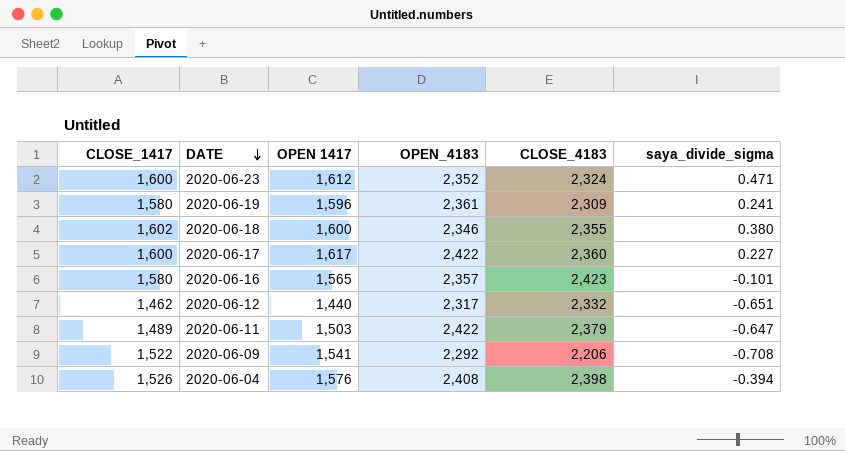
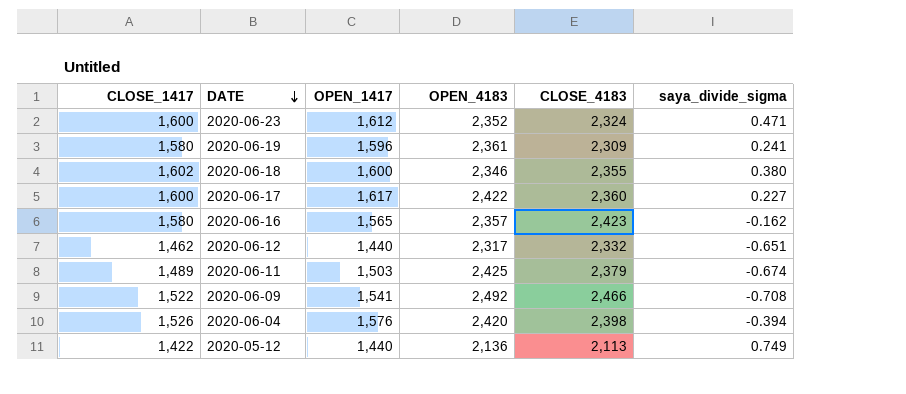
column name: OPEN 1417 -> OPEN_1417
2020-06-16 | saya_divide_sigma: -0.101 -> -0.162
2020-06-11 | OPEN_4183: 2,422 -> 2,425
2020-06-11 | saya_divide_sigma: -0.647 -> -0.674
2020-06-09 | OPEN_4183: 2,292 -> 2,492
2020-06-09 | CLOSE_4183: 2,206 -> 2,466
2020-06-04 | OPEN_4183: 2,408 -> 2,420
row 2020-05-12: none -> 1,422 | 1,440 | 2,136 | 2,113 | 0.749

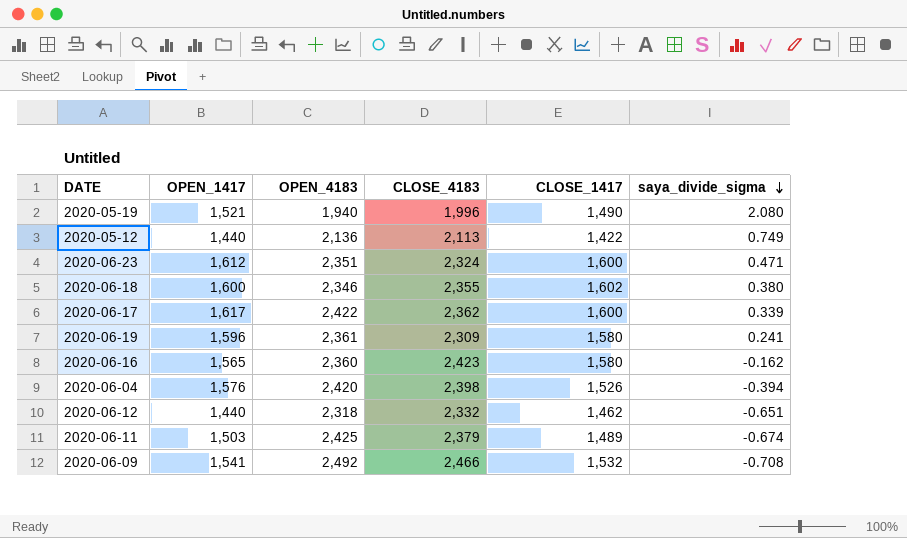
row order: DATE descending -> saya_divide_sigma descending
column CLOSE_1417 | position: 1 -> 5
row 2020-05-19: none -> 1,521 | 1,940 | 1,996 | 1,490 | 2.080
2020-06-23 | OPEN_4183: 2,352 -> 2,351
2020-06-17 | CLOSE_4183: 2,360 -> 2,362
2020-06-17 | saya_divide_sigma: 0.227 -> 0.339
2020-06-16 | OPEN_4183: 2,357 -> 2,360
2020-06-12 | OPEN_4183: 2,317 -> 2,318
2020-06-09 | CLOSE_1417: 1,522 -> 1,532

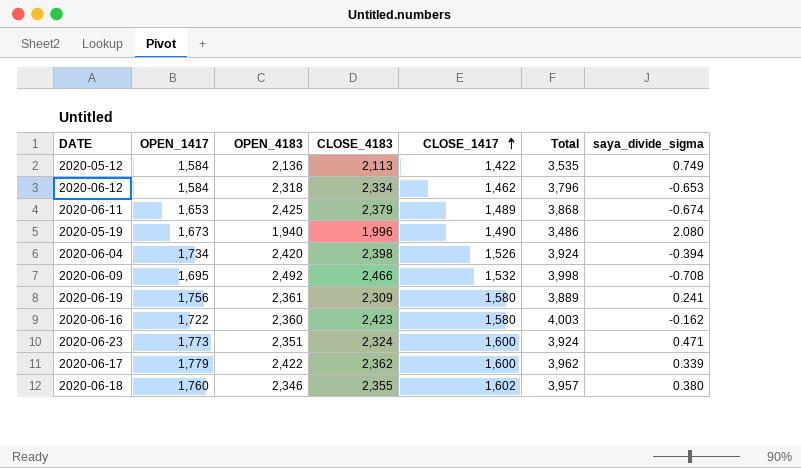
row order: saya_divide_sigma descending -> CLOSE_1417 ascending
column Total | formula: none -> [CLOSE_4183] + [CLOSE_1417]
2020-05-12 | OPEN_1417: 1,440 -> 1,584
2020-06-12 | OPEN_1417: 1,440 -> 1,584
2020-06-12 | CLOSE_4183: 2,332 -> 2,334
2020-06-12 | saya_divide_sigma: -0.651 -> -0.653
2020-06-11 | OPEN_1417: 1,503 -> 1,653
2020-05-19 | OPEN_1417: 1,521 -> 1,673
2020-06-04 | OPEN_1417: 1,576 -> 1,734
2020-06-09 | OPEN_1417: 1,541 -> 1,695
2020-06-19 | OPEN_1417: 1,596 -> 1,756
2020-06-16 | OPEN_1417: 1,565 -> 1,722
2020-06-23 | OPEN_1417: 1,612 -> 1,773
2020-06-17 | OPEN_1417: 1,617 -> 1,779
2020-06-18 | OPEN_1417: 1,600 -> 1,760

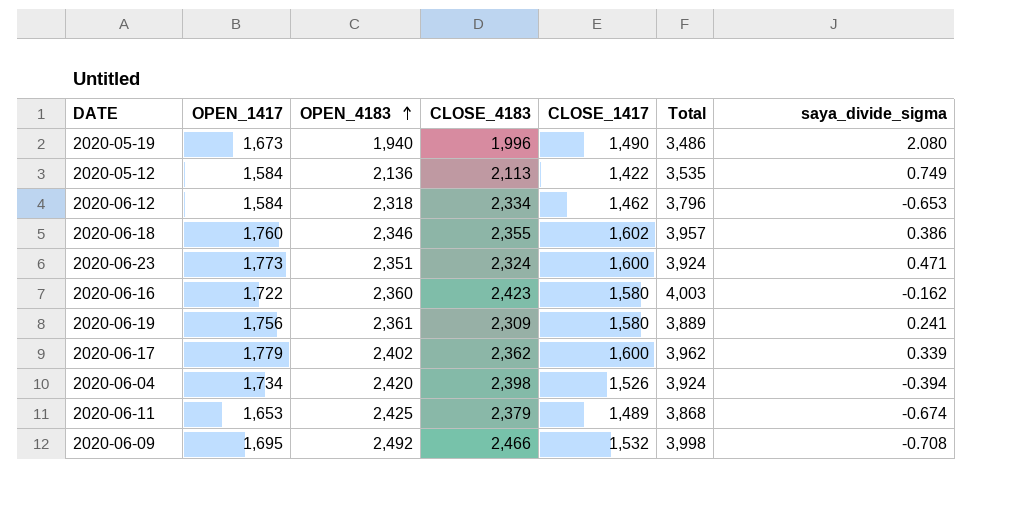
row order: CLOSE_1417 ascending -> OPEN_4183 ascending
2020-06-18 | saya_divide_sigma: 0.380 -> 0.386
2020-06-17 | OPEN_4183: 2,422 -> 2,402

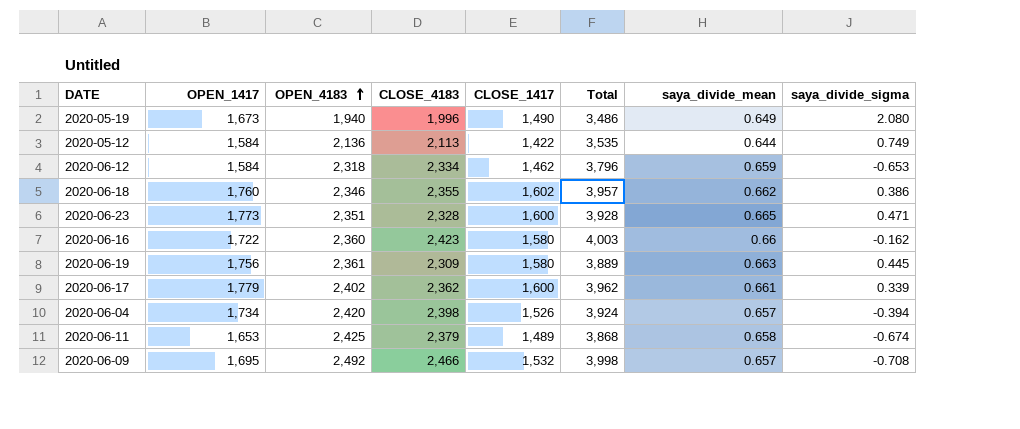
column saya_divide_mean | position: none -> 7
2020-06-23 | CLOSE_4183: 2,324 -> 2,328
2020-06-23 | Total: 3,924 -> 3,928
2020-06-19 | saya_divide_sigma: 0.241 -> 0.445

